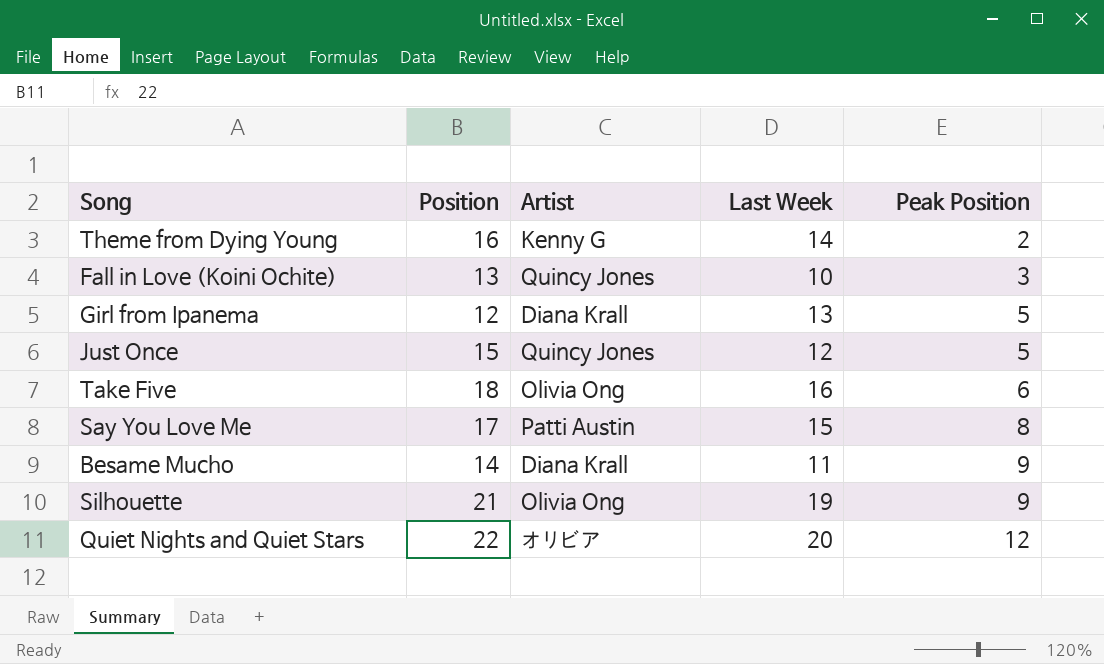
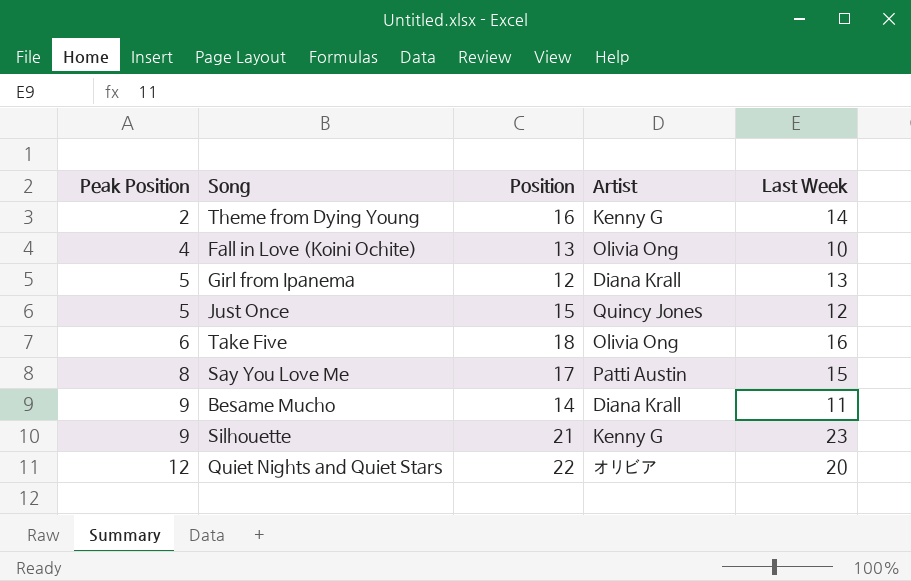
column Peak Position | position: 5 -> 1
Fall in Love (Koini Ochite) | Peak Position: 3 -> 4
Fall in Love (Koini Ochite) | Artist: Quincy Jones -> Olivia Ong
Silhouette | Artist: Olivia Ong -> Kenny G
Silhouette | Last Week: 19 -> 23

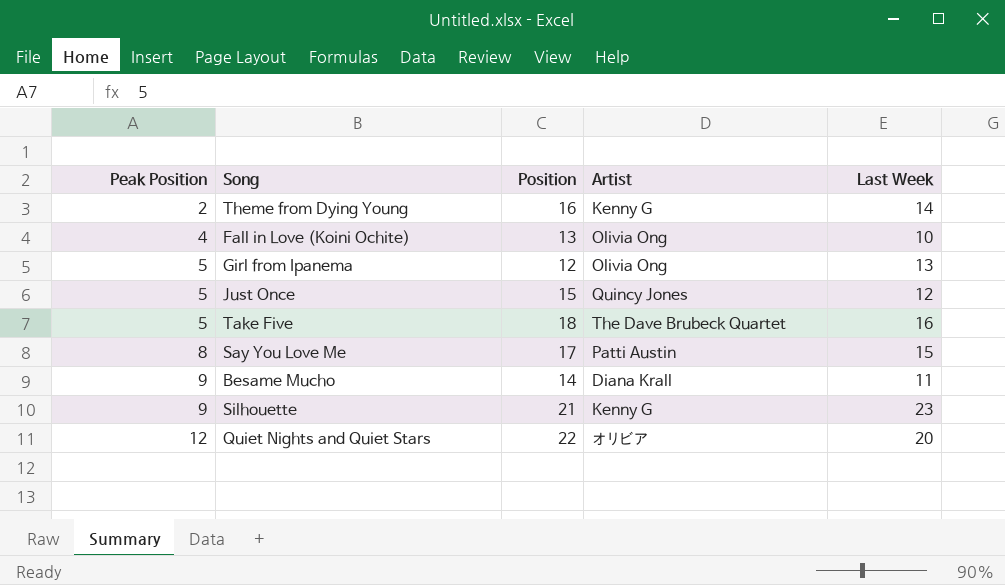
Girl from Ipanema | Artist: Diana Krall -> Olivia Ong
Take Five | Peak Position: 6 -> 5
Take Five | Artist: Olivia Ong -> The Dave Brubeck Quartet

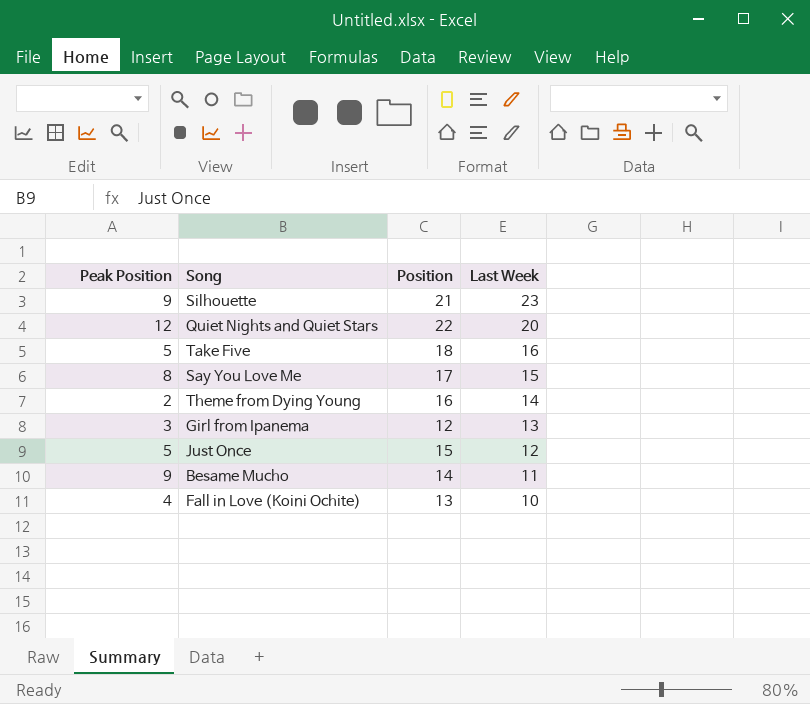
row order: Peak Position ascending -> Last Week descending
column Artist | position: 4 -> none
Girl from Ipanema | Peak Position: 5 -> 3

